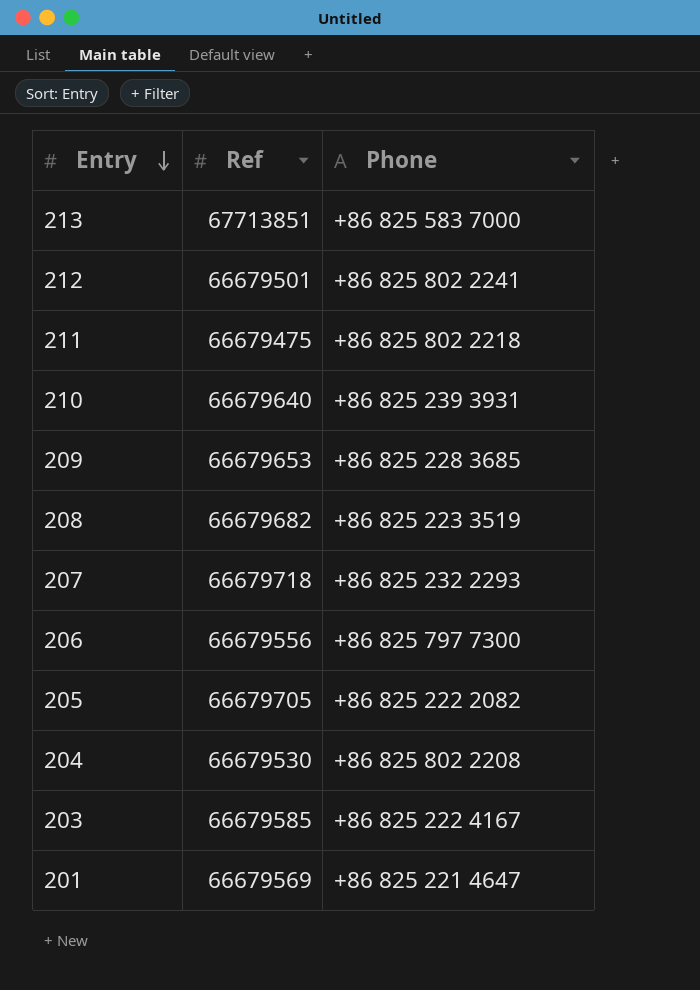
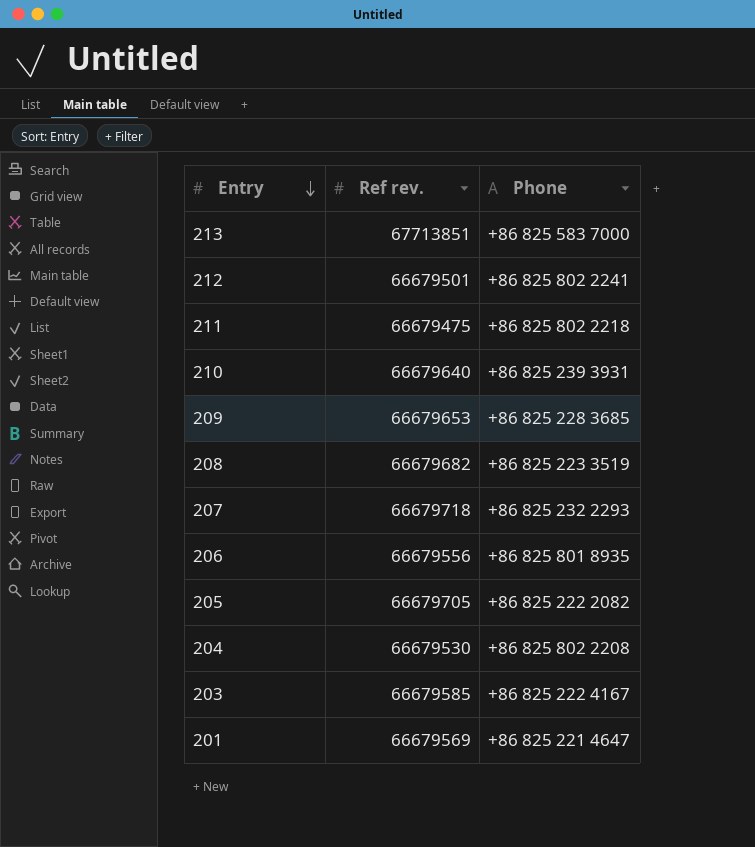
column name: Ref -> Ref rev.
206 | Phone: +86 825 797 7300 -> +86 825 801 8935

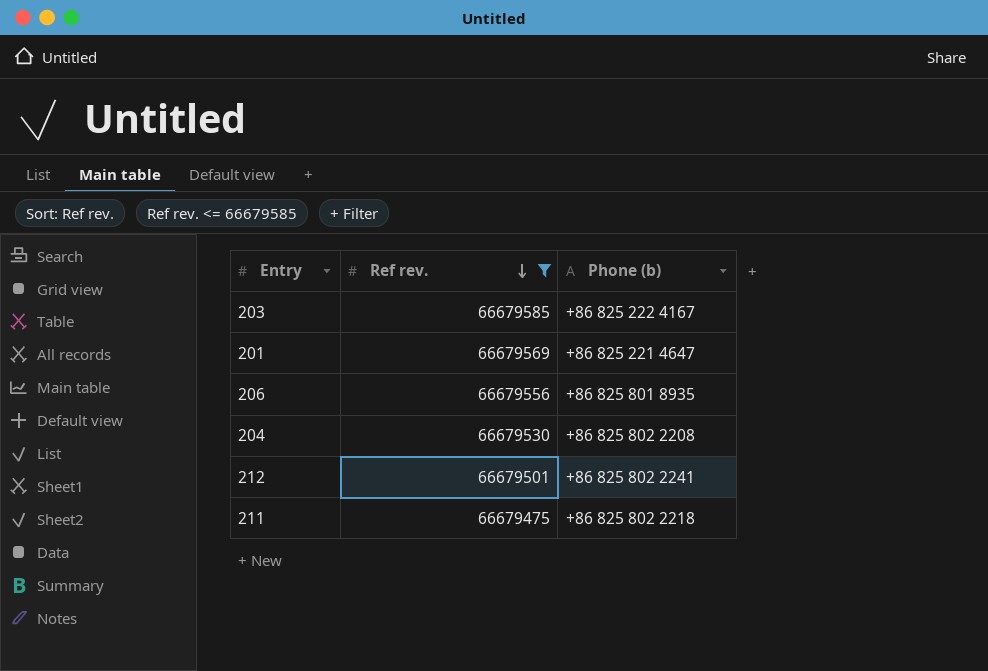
filter: none -> Ref rev. <= 66679585
row order: Entry descending -> Ref rev. descending
column name: Phone -> Phone (b)

